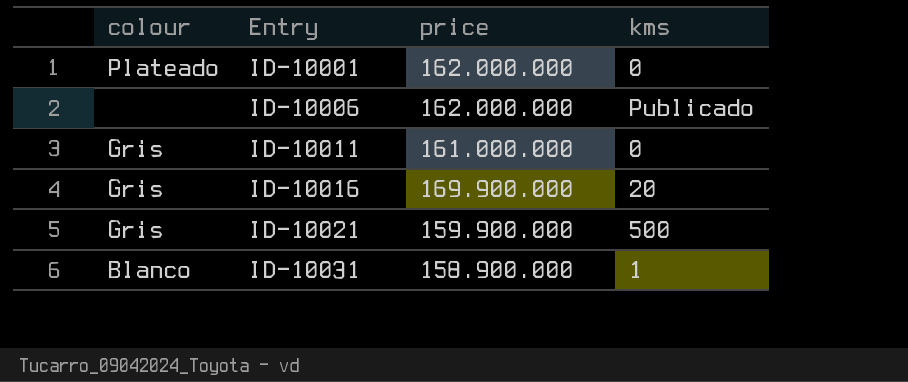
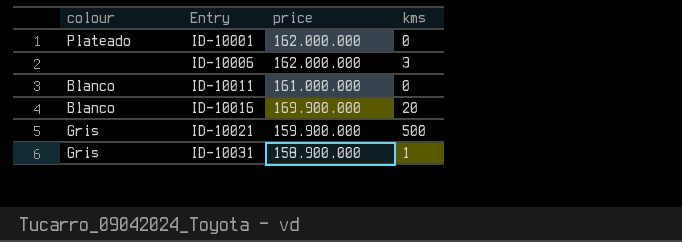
ID-10006 | kms: Publicado -> 3
ID-10011 | colour: Gris -> Blanco
ID-10016 | colour: Gris -> Blanco
ID-10031 | colour: Blanco -> Gris

